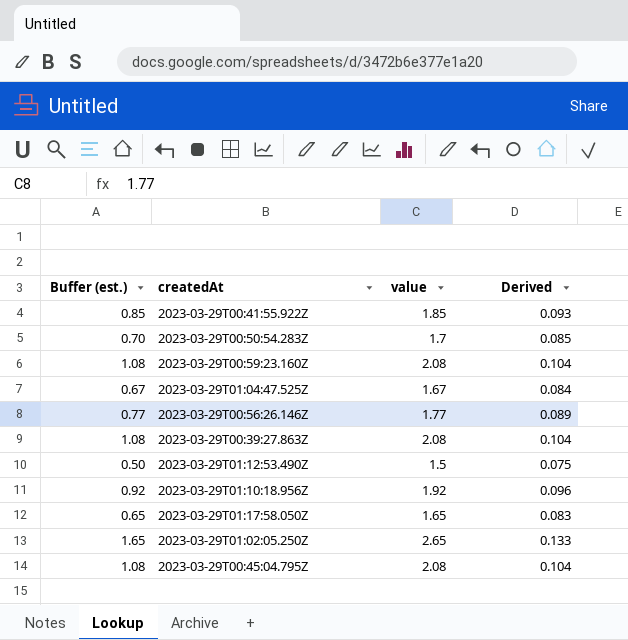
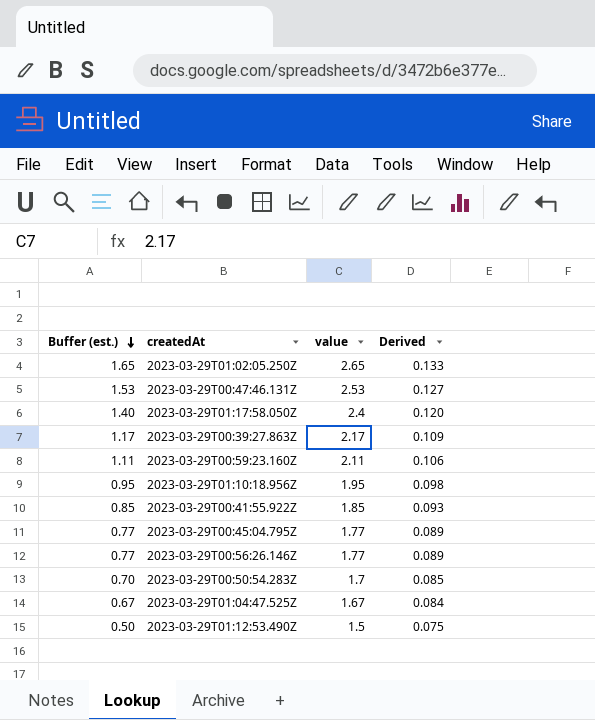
row order: none -> Buffer (est.) descending
row 2023-03-29T00:47:46.131Z: none -> 1.53 | 2.53 | 0.127
2023-03-29T01:17:58.050Z | Buffer (est.): 0.65 -> 1.40
2023-03-29T01:17:58.050Z | value: 1.65 -> 2.4
2023-03-29T01:17:58.050Z | Derived: 0.083 -> 0.120
2023-03-29T00:39:27.863Z | Buffer (est.): 1.08 -> 1.17
2023-03-29T00:39:27.863Z | value: 2.08 -> 2.17
2023-03-29T00:39:27.863Z | Derived: 0.104 -> 0.109
2023-03-29T00:59:23.160Z | Buffer (est.): 1.08 -> 1.11
2023-03-29T00:59:23.160Z | value: 2.08 -> 2.11
2023-03-29T00:59:23.160Z | Derived: 0.104 -> 0.106
2023-03-29T01:10:18.956Z | Buffer (est.): 0.92 -> 0.95
2023-03-29T01:10:18.956Z | value: 1.92 -> 1.95
2023-03-29T01:10:18.956Z | Derived: 0.096 -> 0.098
2023-03-29T00:45:04.795Z | Buffer (est.): 1.08 -> 0.77
2023-03-29T00:45:04.795Z | value: 2.08 -> 1.77
2023-03-29T00:45:04.795Z | Derived: 0.104 -> 0.089

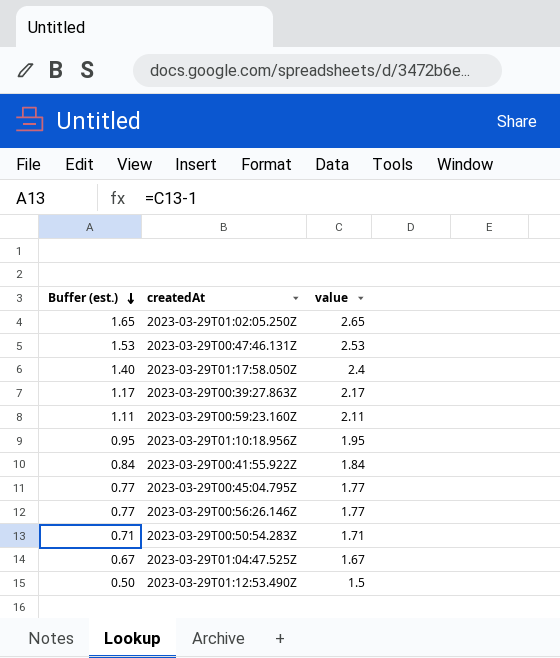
column Derived | formula: [value] * 0.05 -> none
2023-03-29T00:41:55.922Z | Buffer (est.): 0.85 -> 0.84
2023-03-29T00:41:55.922Z | value: 1.85 -> 1.84
2023-03-29T00:50:54.283Z | Buffer (est.): 0.70 -> 0.71
2023-03-29T00:50:54.283Z | value: 1.7 -> 1.71

